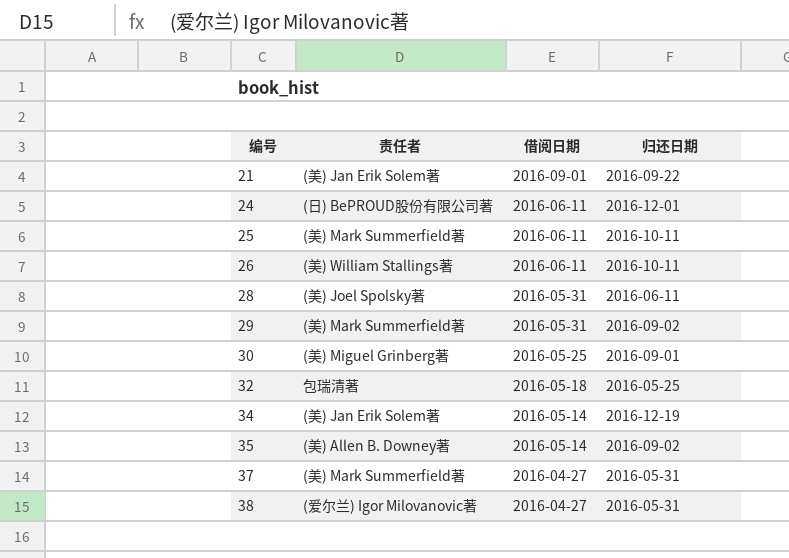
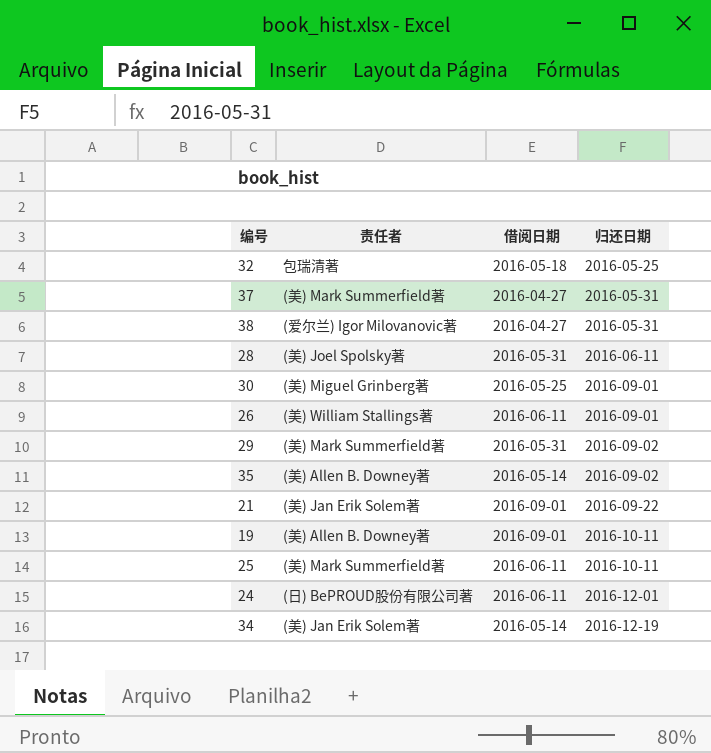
row order: 编号 ascending -> 归还日期 ascending
26 | 归还日期: 2016-10-11 -> 2016-09-01
row 19: none -> (美) Allen B. Downey著 | 2016-09-01 | 2016-10-11

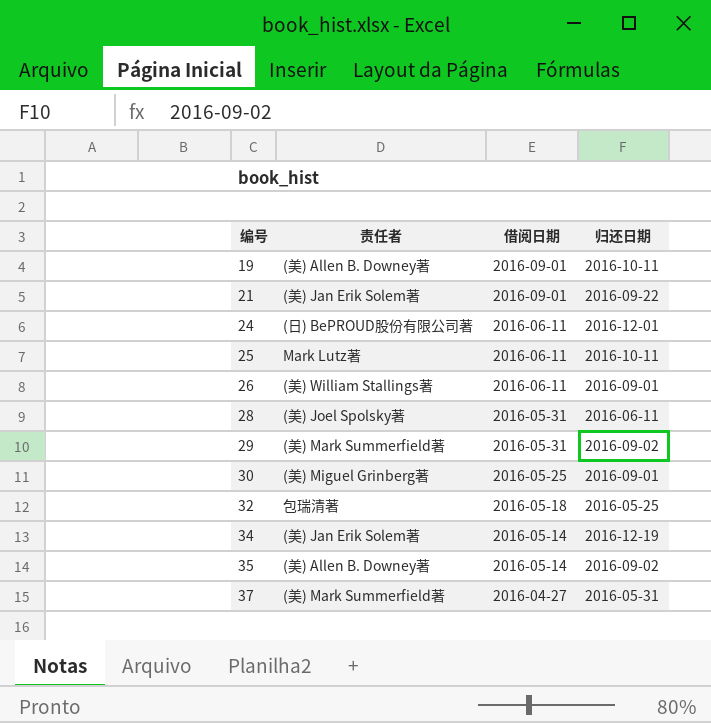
row order: 归还日期 ascending -> 编号 ascending
row 38: (爱尔兰) Igor Milovanovic著 | 2016-04-27 | 2016-05-31 -> none
25 | 责任者: (美) Mark Summerfield著 -> Mark Lutz著

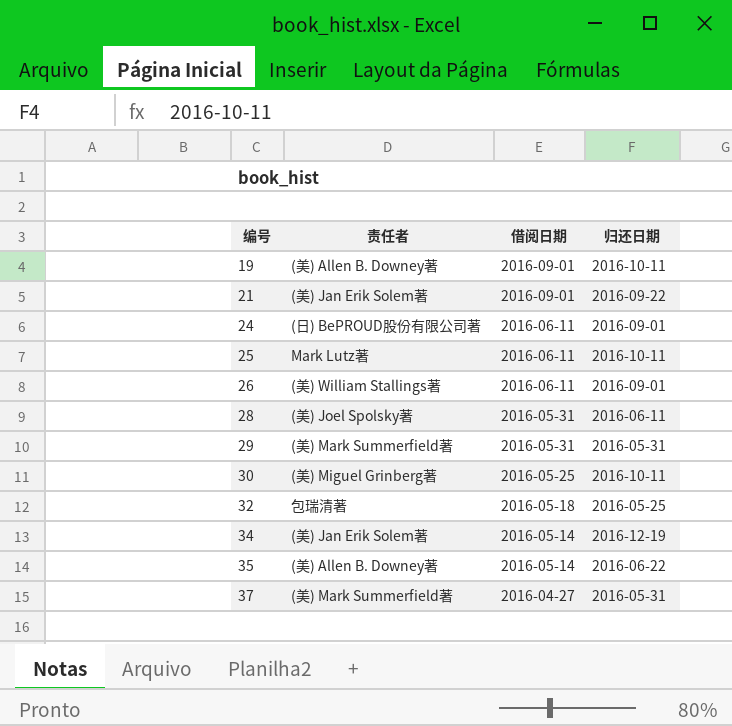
24 | 归还日期: 2016-12-01 -> 2016-09-01
29 | 归还日期: 2016-09-02 -> 2016-05-31
30 | 归还日期: 2016-09-01 -> 2016-10-11
35 | 归还日期: 2016-09-02 -> 2016-06-22

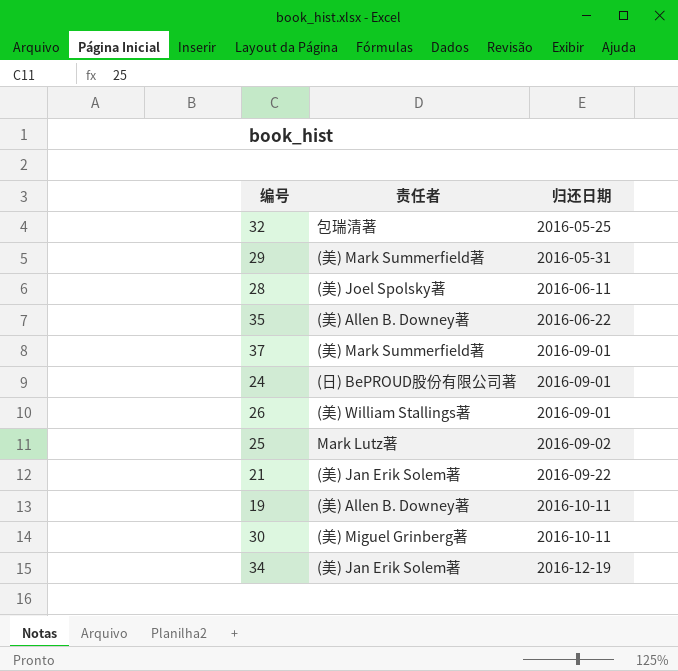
row order: 编号 ascending -> 归还日期 ascending
column 借阅日期 | position: 3 -> none
37 | 归还日期: 2016-05-31 -> 2016-09-01
25 | 归还日期: 2016-10-11 -> 2016-09-02

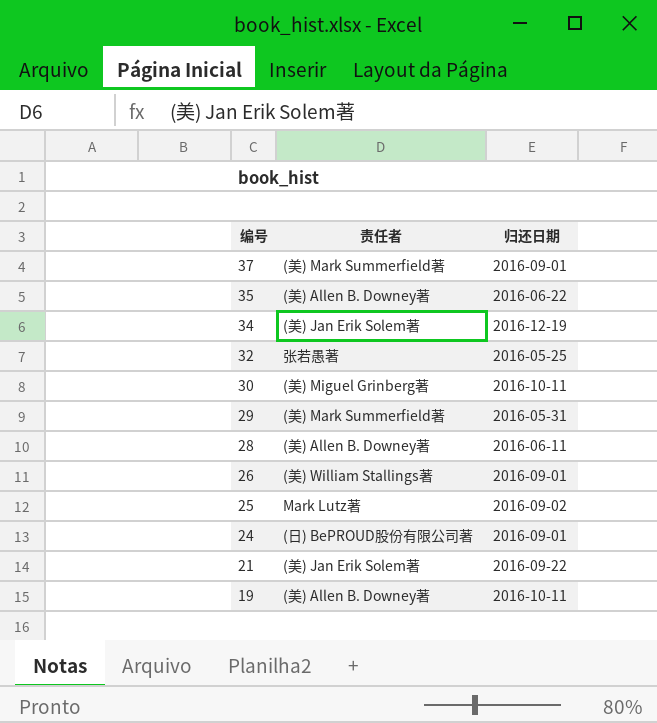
row order: 归还日期 ascending -> 编号 descending
32 | 责任者: 包瑞清著 -> 张若愚著
28 | 责任者: (美) Joel Spolsky著 -> (美) Allen B. Downey著

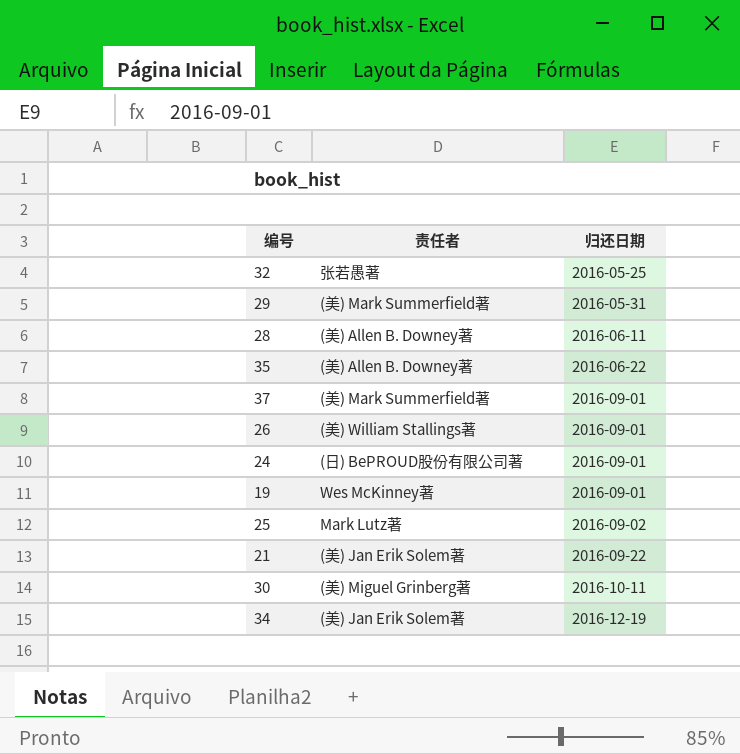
row order: 编号 descending -> 归还日期 ascending
19 | 责任者: (美) Allen B. Downey著 -> Wes McKinney著
19 | 归还日期: 2016-10-11 -> 2016-09-01

